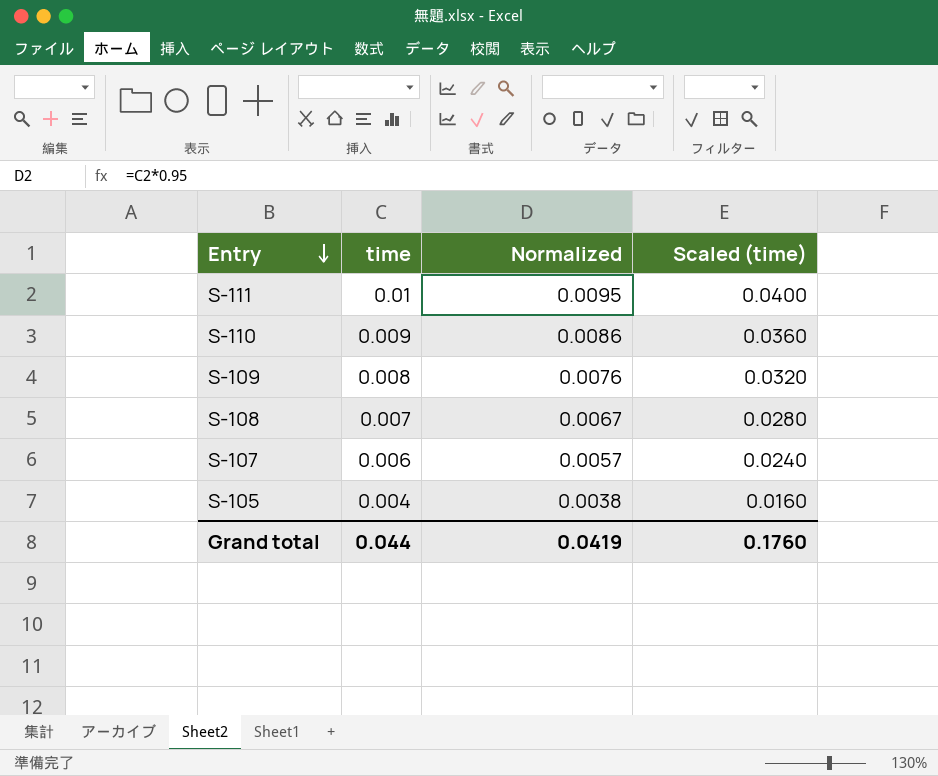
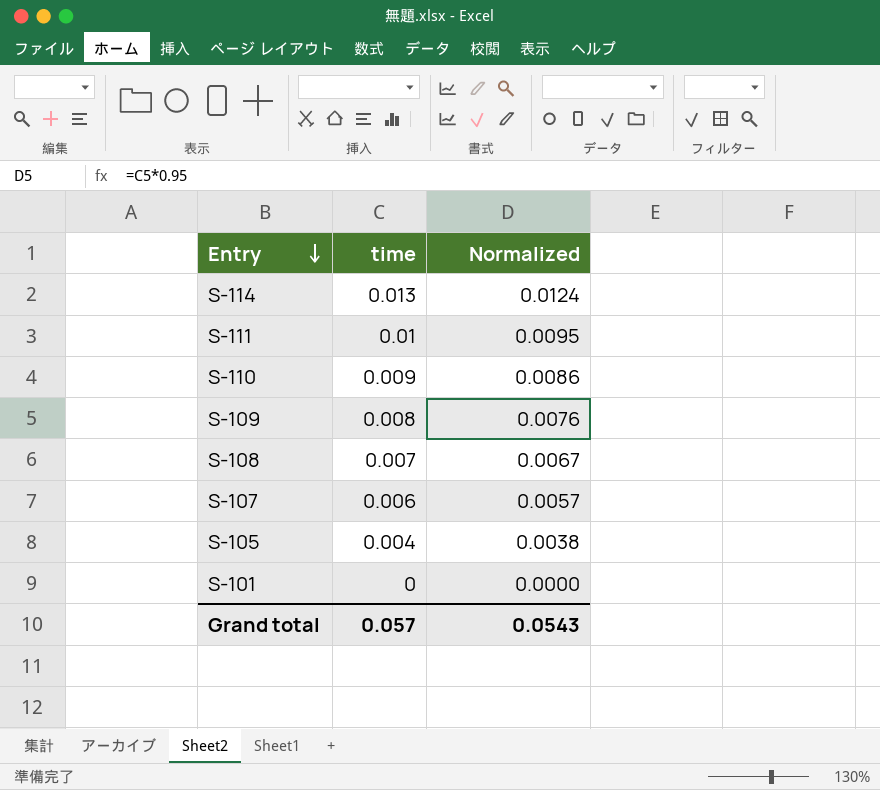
column Scaled (time) | formula: [time] * 4 -> none
row S-114: none -> 0.013 | 0.0124
row S-101: none -> 0 | 0.0000
Grand total | time: 0.044 -> 0.057
Grand total | Normalized: 0.0419 -> 0.0543

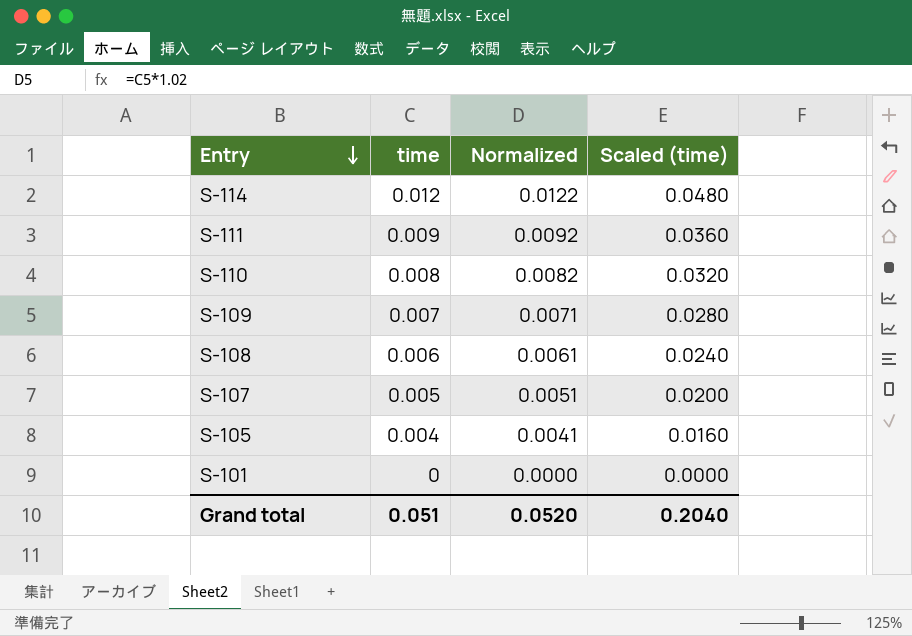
column Normalized | formula: [time] * 0.95 -> [time] * 1.02
column Scaled (time) | formula: none -> [time] * 4
S-114 | time: 0.013 -> 0.012
S-111 | time: 0.01 -> 0.009
S-110 | time: 0.009 -> 0.008
S-109 | time: 0.008 -> 0.007
S-108 | time: 0.007 -> 0.006
S-107 | time: 0.006 -> 0.005
Grand total | time: 0.057 -> 0.051
Grand total | Normalized: 0.0543 -> 0.0520

